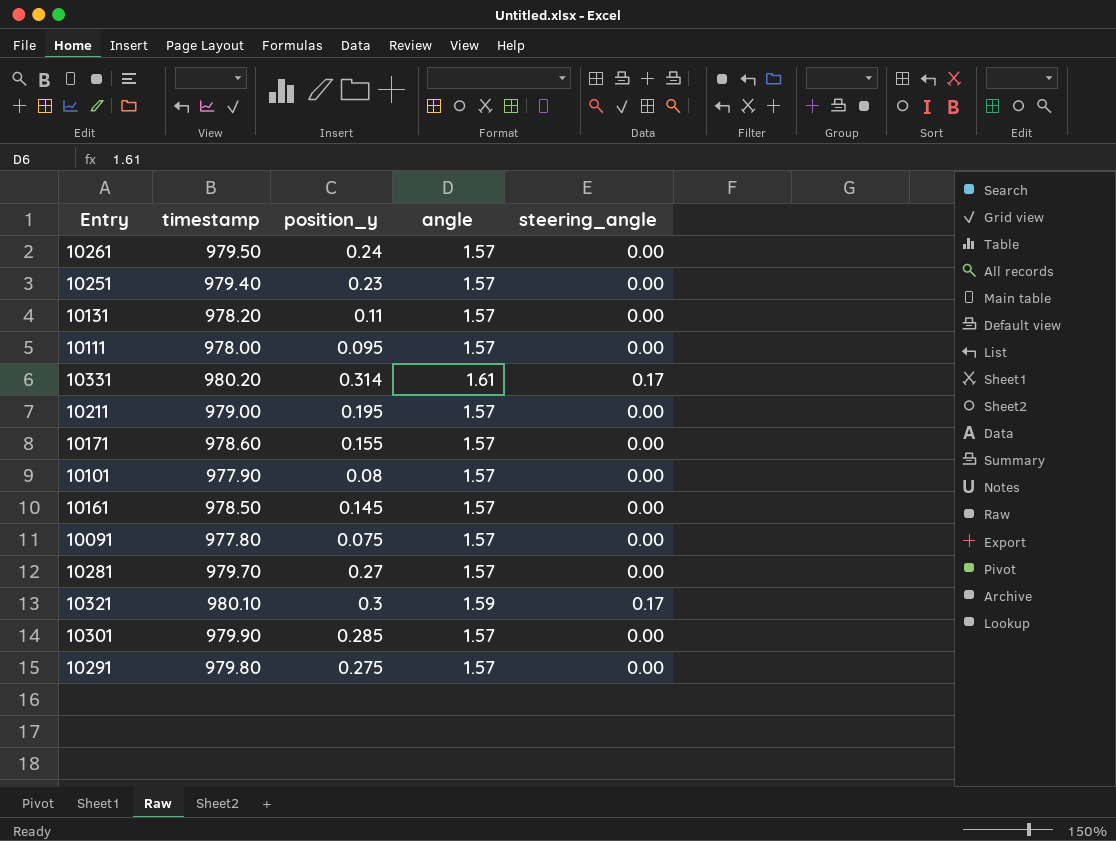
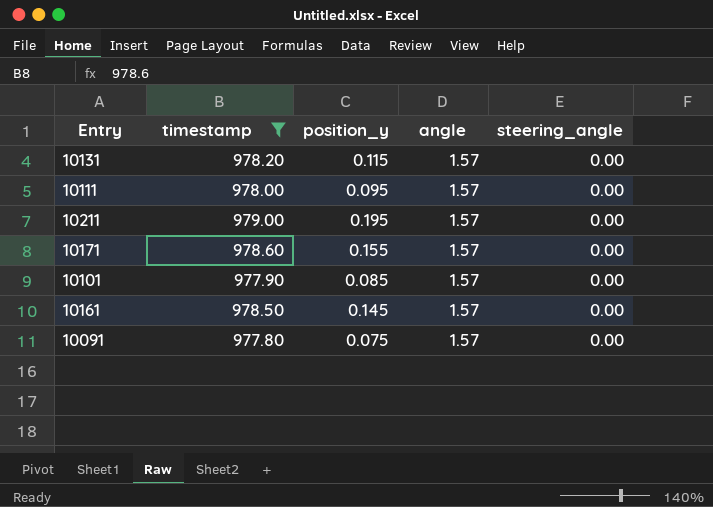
filter: none -> timestamp <= 979.00
10131 | position_y: 0.11 -> 0.115
10101 | position_y: 0.08 -> 0.085

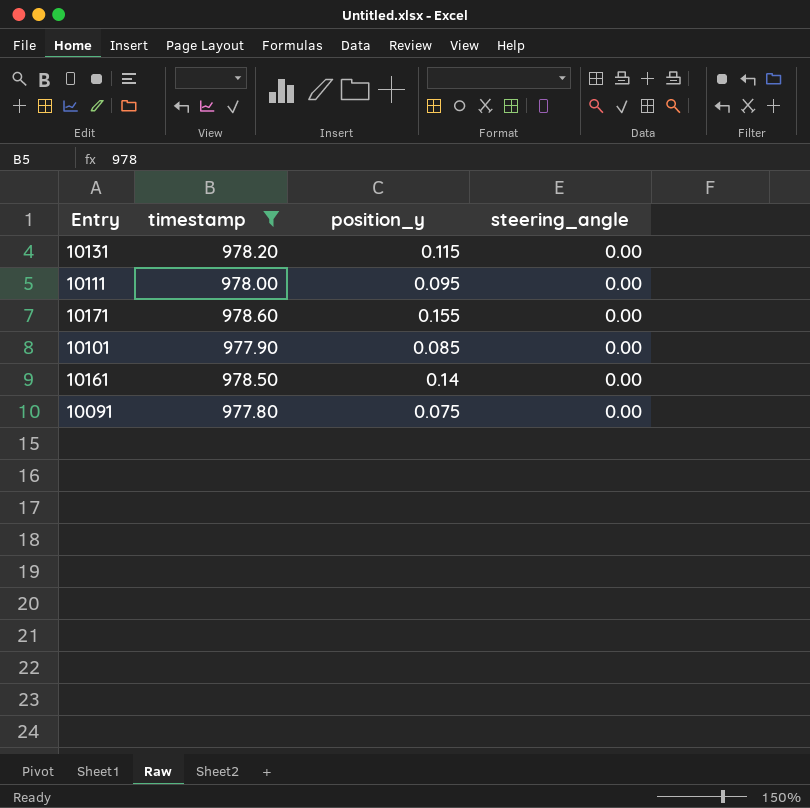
column angle | position: 4 -> none
row 10211: 979.00 | 0.195 | 1.57 | 0.00 -> none
10161 | position_y: 0.145 -> 0.14

